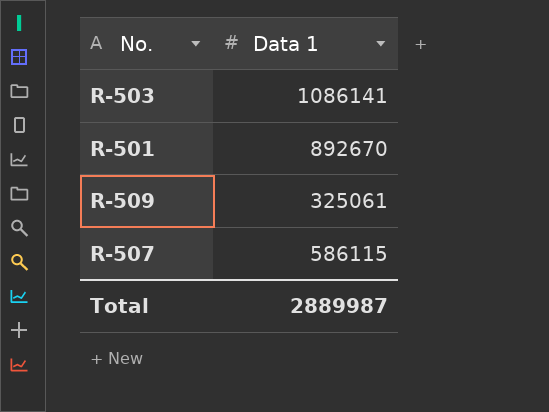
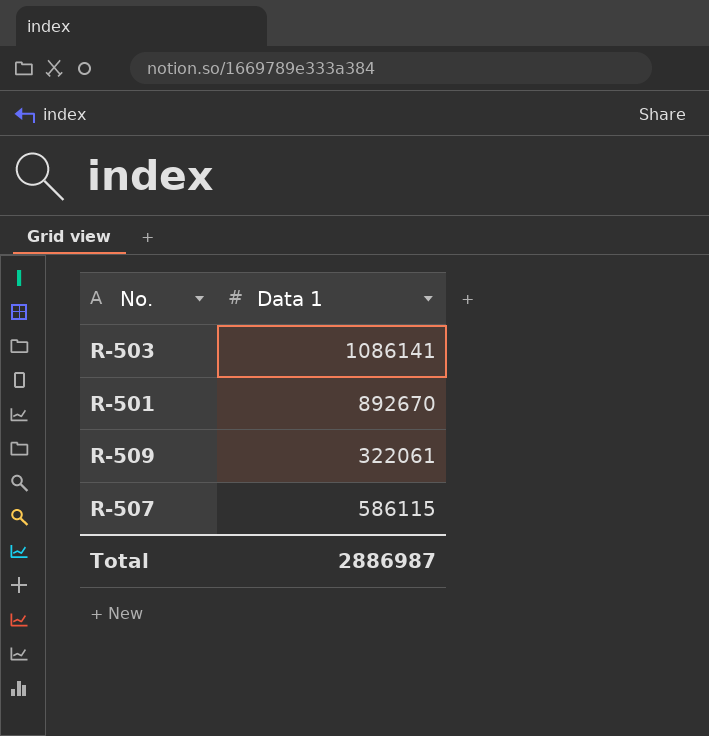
R-509 | Data 1: 325061 -> 322061
Total | Data 1: 2889987 -> 2886987

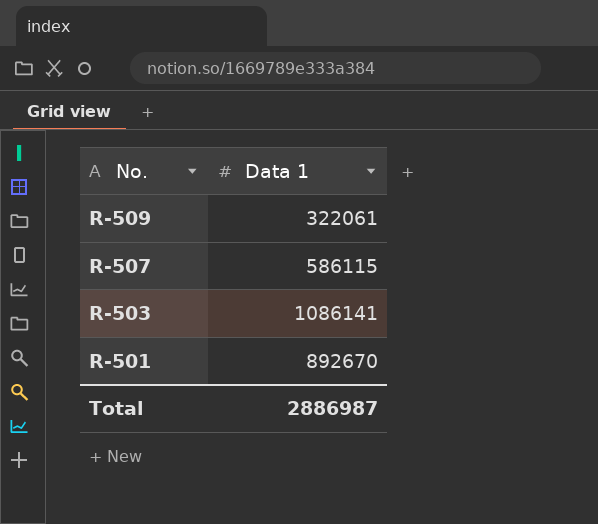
row order: none -> No. descending

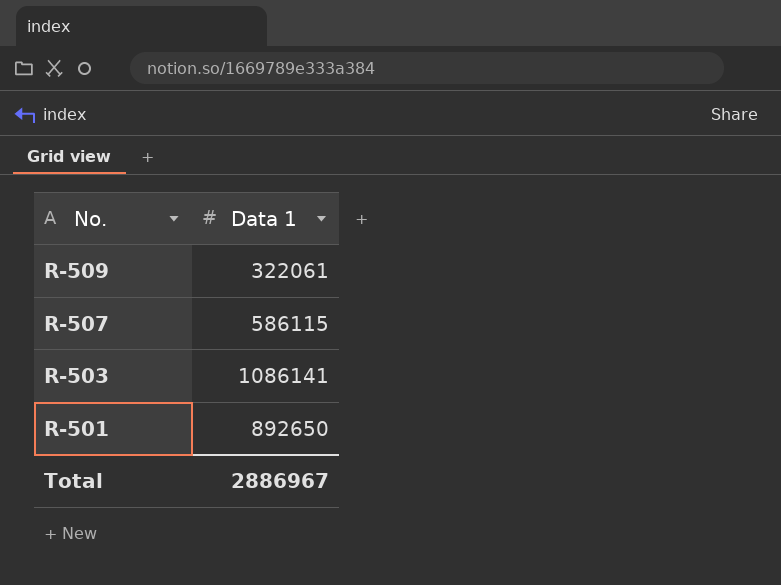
R-501 | Data 1: 892670 -> 892650
Total | Data 1: 2886987 -> 2886967

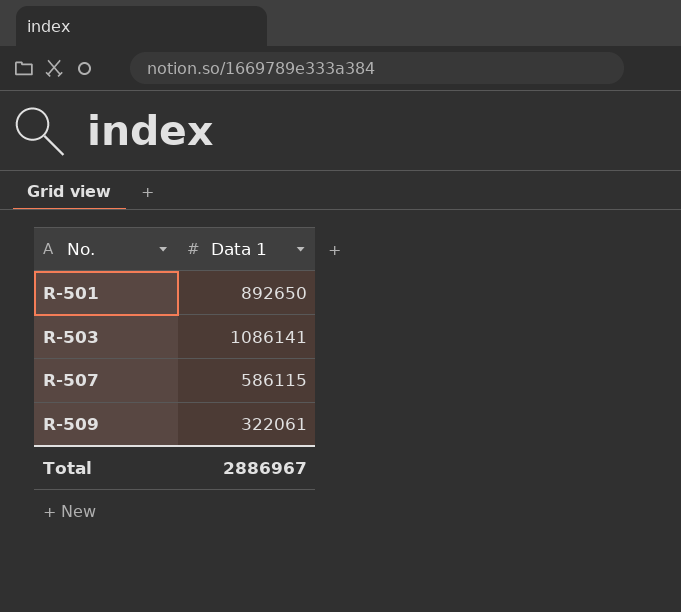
row order: No. descending -> No. ascending

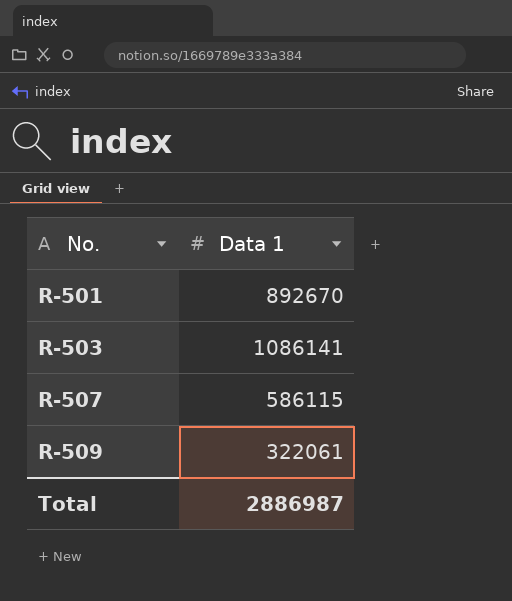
R-501 | Data 1: 892650 -> 892670
Total | Data 1: 2886967 -> 2886987

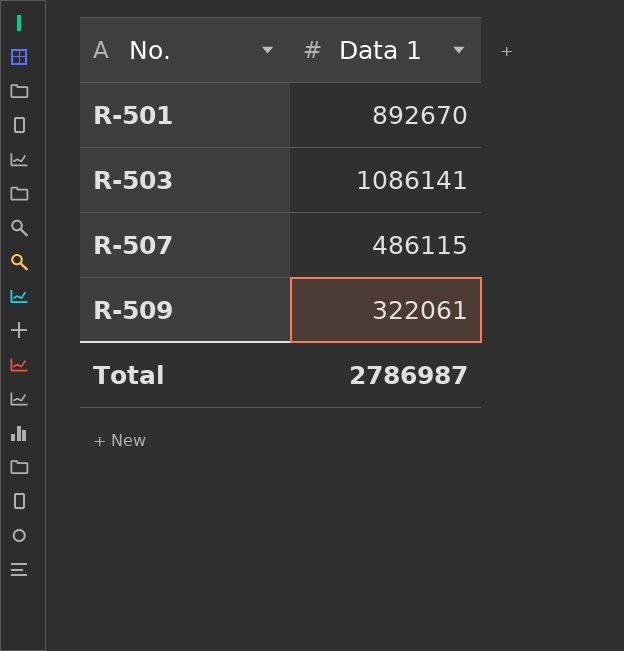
R-507 | Data 1: 586115 -> 486115
Total | Data 1: 2886987 -> 2786987

